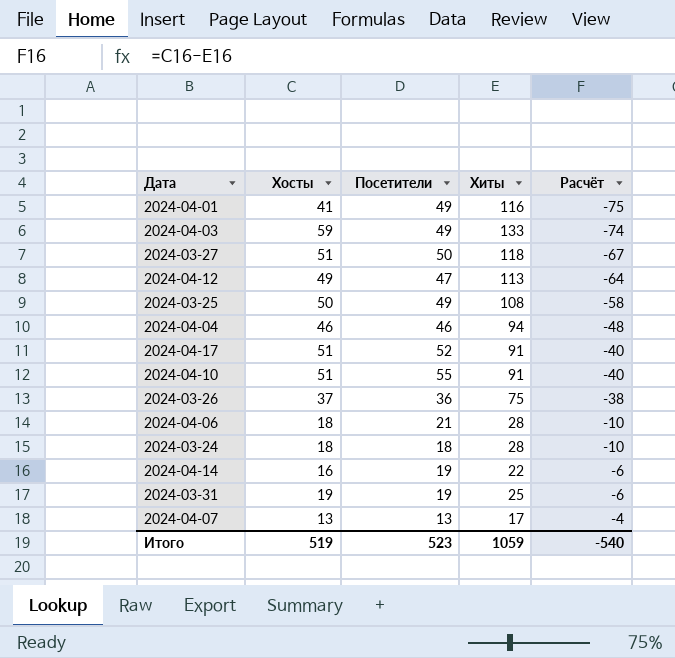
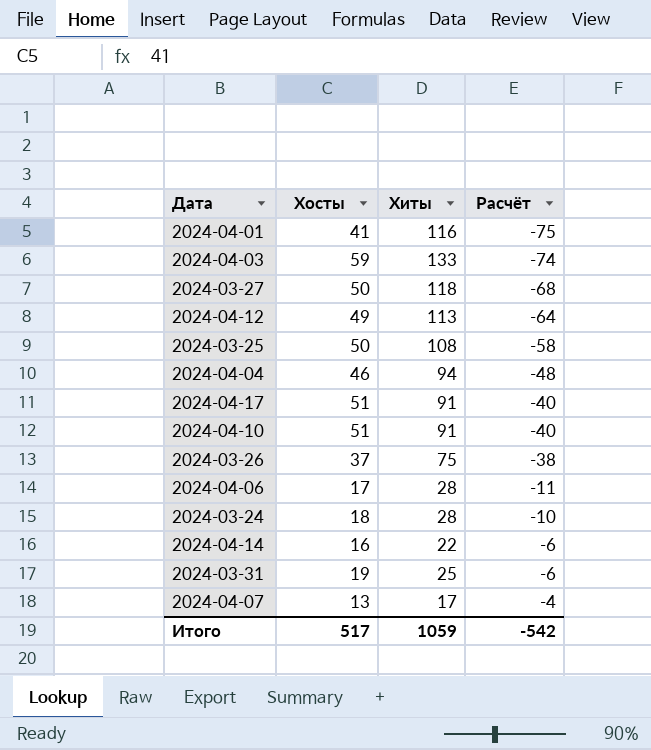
column Посетители | position: 3 -> none
2024-03-27 | Хосты: 51 -> 50
2024-03-27 | Расчёт: -67 -> -68
2024-04-06 | Хосты: 18 -> 17
2024-04-06 | Расчёт: -10 -> -11
Итого | Хосты: 519 -> 517
Итого | Расчёт: -540 -> -542

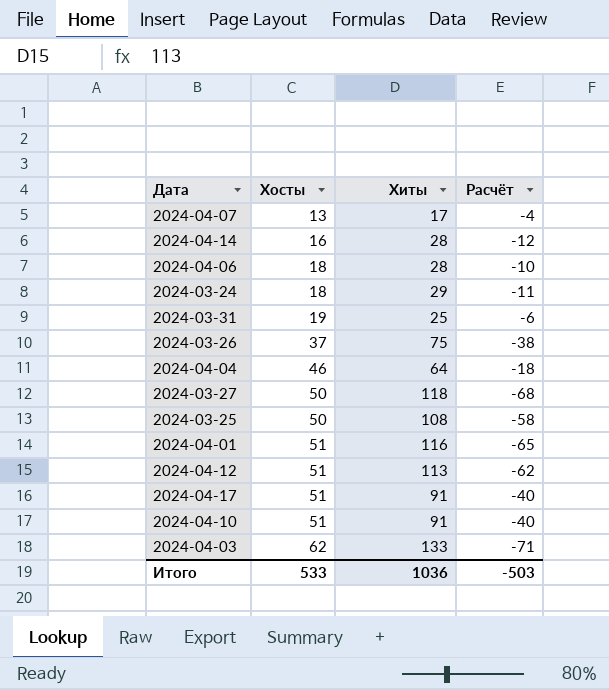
row order: Расчёт ascending -> Хосты ascending
2024-04-14 | Хиты: 22 -> 28
2024-04-14 | Расчёт: -6 -> -12
2024-04-06 | Хосты: 17 -> 18
2024-04-06 | Расчёт: -11 -> -10
2024-03-24 | Хиты: 28 -> 29
2024-03-24 | Расчёт: -10 -> -11
2024-04-04 | Хиты: 94 -> 64
2024-04-04 | Расчёт: -48 -> -18
2024-04-01 | Хосты: 41 -> 51
2024-04-01 | Расчёт: -75 -> -65
2024-04-12 | Хосты: 49 -> 51
2024-04-12 | Расчёт: -64 -> -62
2024-04-03 | Хосты: 59 -> 62
2024-04-03 | Расчёт: -74 -> -71
Итого | Хосты: 517 -> 533
Итого | Хиты: 1059 -> 1036
Итого | Расчёт: -542 -> -503

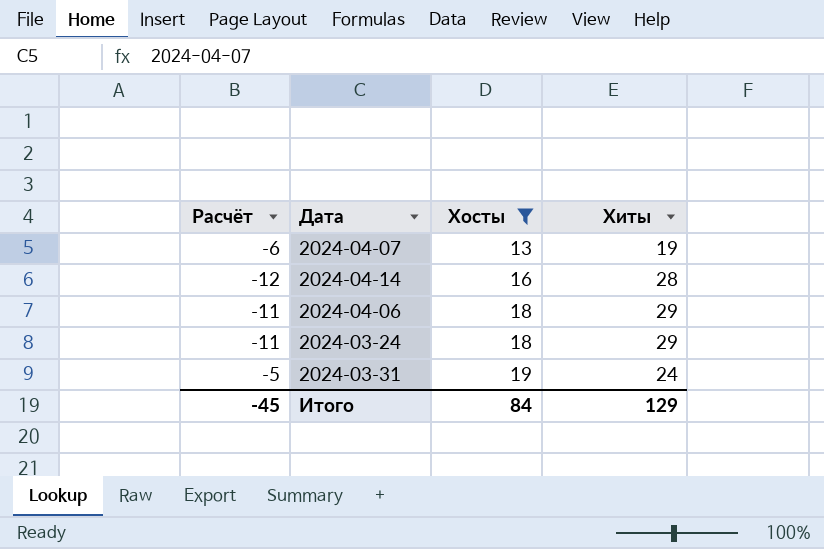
filter: none -> Хосты <= 19
column Расчёт | position: 4 -> 1
2024-04-07 | Расчёт: -4 -> -6
2024-04-07 | Хиты: 17 -> 19
2024-04-06 | Расчёт: -10 -> -11
2024-04-06 | Хиты: 28 -> 29
2024-03-31 | Расчёт: -6 -> -5
2024-03-31 | Хиты: 25 -> 24
Итого | Расчёт: -503 -> -45
Итого | Хосты: 533 -> 84
Итого | Хиты: 1036 -> 129

